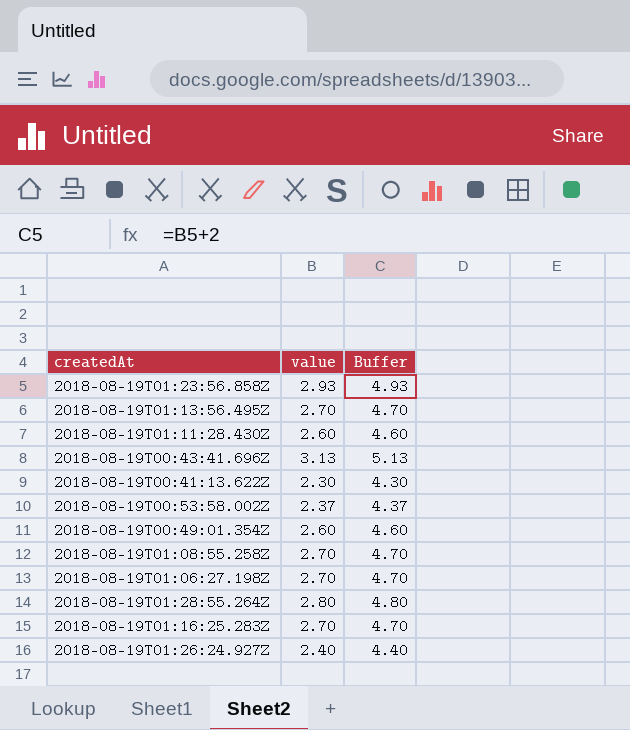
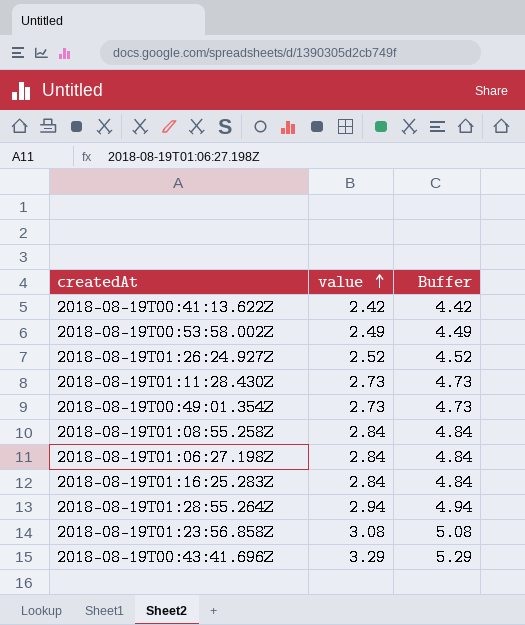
row order: none -> value ascending
row 2018-08-19T01:13:56.495Z: 2.70 | 4.70 -> none
2018-08-19T00:41:13.622Z | value: 2.30 -> 2.42
2018-08-19T00:41:13.622Z | Buffer: 4.30 -> 4.42
2018-08-19T00:53:58.002Z | value: 2.37 -> 2.49
2018-08-19T00:53:58.002Z | Buffer: 4.37 -> 4.49
2018-08-19T01:26:24.927Z | value: 2.40 -> 2.52
2018-08-19T01:26:24.927Z | Buffer: 4.40 -> 4.52
2018-08-19T01:11:28.430Z | value: 2.60 -> 2.73
2018-08-19T01:11:28.430Z | Buffer: 4.60 -> 4.73
2018-08-19T00:49:01.354Z | value: 2.60 -> 2.73
2018-08-19T00:49:01.354Z | Buffer: 4.60 -> 4.73
2018-08-19T01:08:55.258Z | value: 2.70 -> 2.84
2018-08-19T01:08:55.258Z | Buffer: 4.70 -> 4.84
2018-08-19T01:06:27.198Z | value: 2.70 -> 2.84
2018-08-19T01:06:27.198Z | Buffer: 4.70 -> 4.84
2018-08-19T01:16:25.283Z | value: 2.70 -> 2.84
2018-08-19T01:16:25.283Z | Buffer: 4.70 -> 4.84
2018-08-19T01:28:55.264Z | value: 2.80 -> 2.94
2018-08-19T01:28:55.264Z | Buffer: 4.80 -> 4.94
2018-08-19T01:23:56.858Z | value: 2.93 -> 3.08
2018-08-19T01:23:56.858Z | Buffer: 4.93 -> 5.08
2018-08-19T00:43:41.696Z | value: 3.13 -> 3.29
2018-08-19T00:43:41.696Z | Buffer: 5.13 -> 5.29

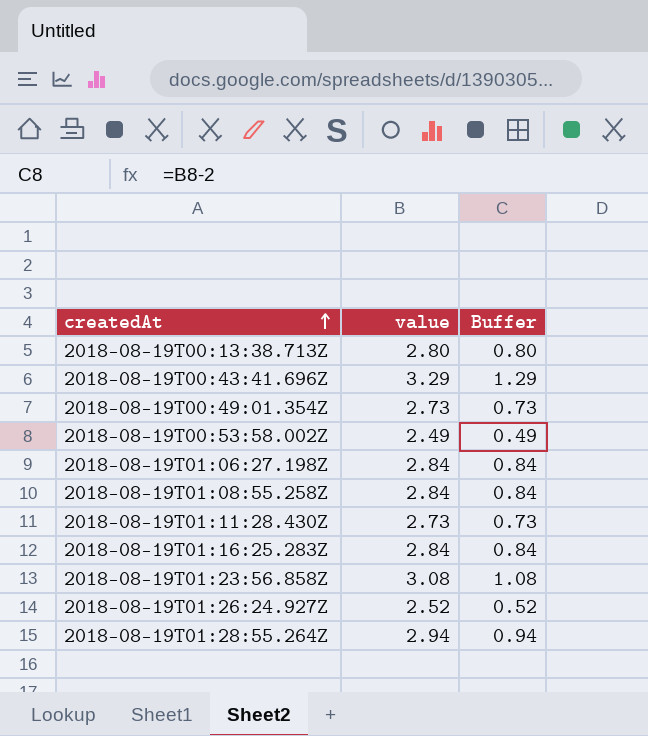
row order: value ascending -> createdAt ascending
column Buffer | formula: [value] + 2 -> [value] - 2
row 2018-08-19T00:41:13.622Z: 2.42 | 4.42 -> none
row 2018-08-19T00:13:38.713Z: none -> 2.80 | 0.80

